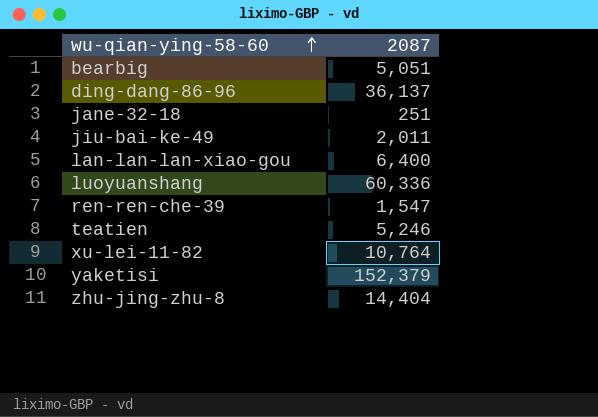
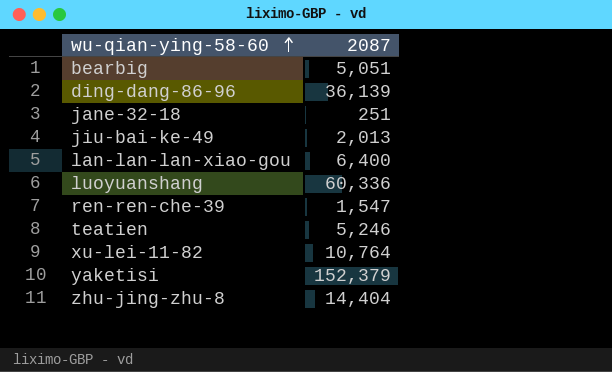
ding-dang-86-96 | 2087: 36,137 -> 36,139
jiu-bai-ke-49 | 2087: 2,011 -> 2,013

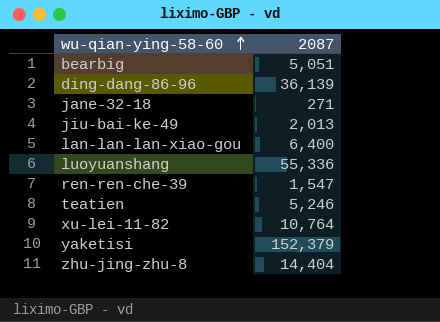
jane-32-18 | 2087: 251 -> 271
luoyuanshang | 2087: 60,336 -> 55,336

